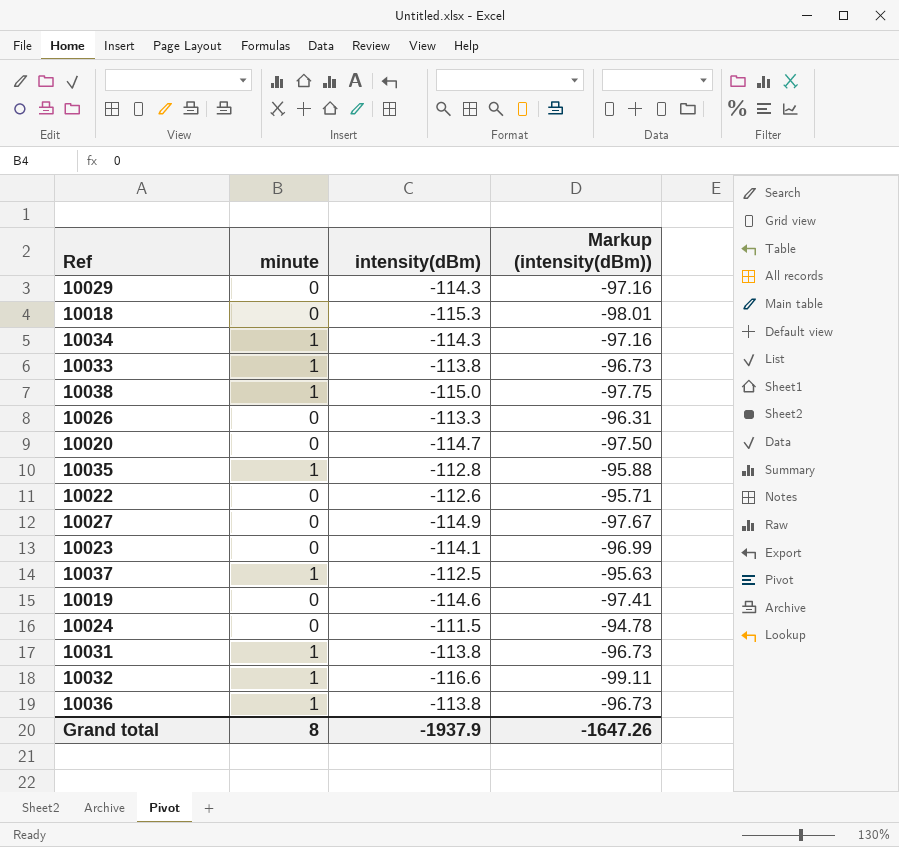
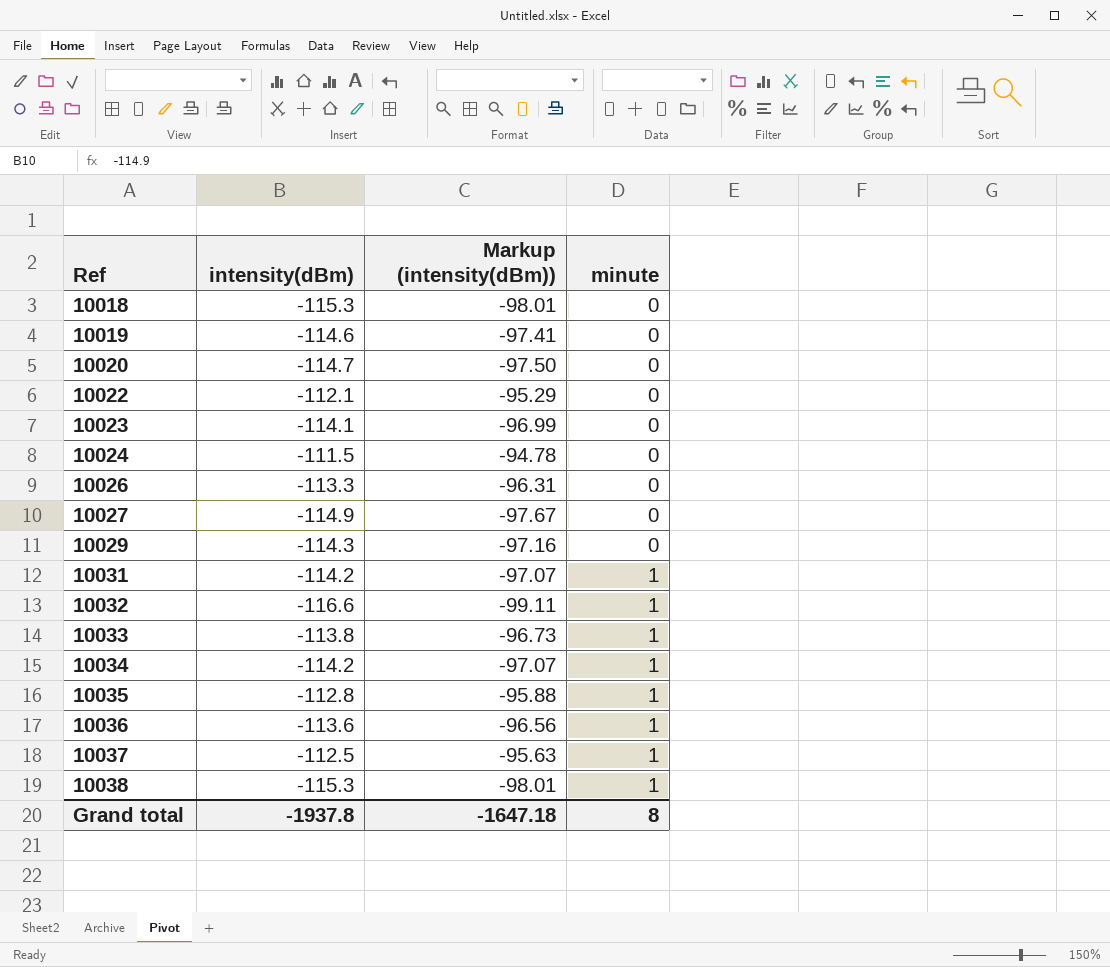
row order: none -> Ref ascending
column minute | position: 2 -> 4
10022 | intensity(dBm): -112.6 -> -112.1
10022 | Markup (intensity(dBm)): -95.71 -> -95.29
10031 | intensity(dBm): -113.8 -> -114.2
10031 | Markup (intensity(dBm)): -96.73 -> -97.07
10034 | intensity(dBm): -114.3 -> -114.2
10034 | Markup (intensity(dBm)): -97.16 -> -97.07
10036 | intensity(dBm): -113.8 -> -113.6
10036 | Markup (intensity(dBm)): -96.73 -> -96.56
10038 | intensity(dBm): -115.0 -> -115.3
10038 | Markup (intensity(dBm)): -97.75 -> -98.01
Grand total | intensity(dBm): -1937.9 -> -1937.8
Grand total | Markup (intensity(dBm)): -1647.26 -> -1647.18

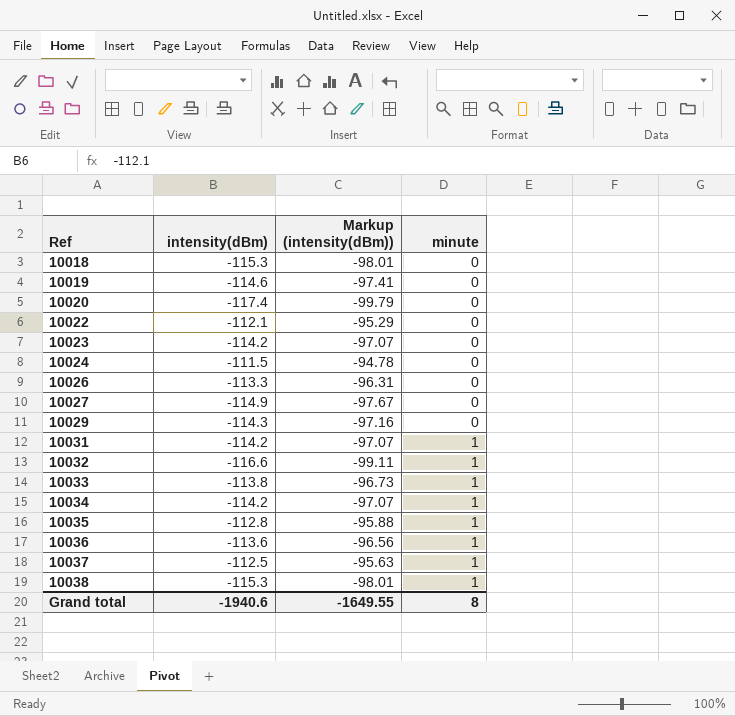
10020 | intensity(dBm): -114.7 -> -117.4
10020 | Markup (intensity(dBm)): -97.50 -> -99.79
10023 | intensity(dBm): -114.1 -> -114.2
10023 | Markup (intensity(dBm)): -96.99 -> -97.07
Grand total | intensity(dBm): -1937.8 -> -1940.6
Grand total | Markup (intensity(dBm)): -1647.18 -> -1649.55

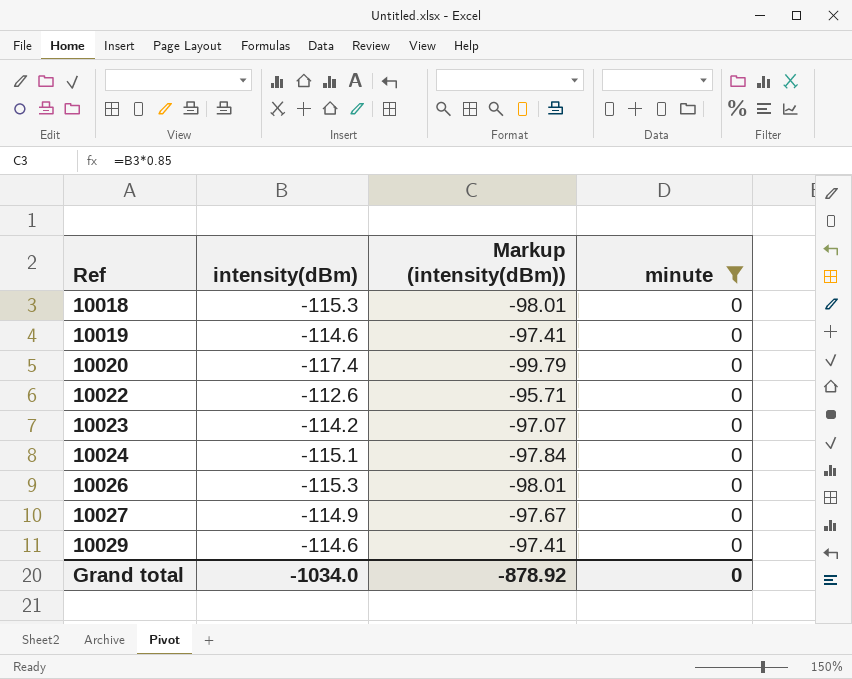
filter: none -> minute = 0
10022 | intensity(dBm): -112.1 -> -112.6
10022 | Markup (intensity(dBm)): -95.29 -> -95.71
10024 | intensity(dBm): -111.5 -> -115.1
10024 | Markup (intensity(dBm)): -94.78 -> -97.84
10026 | intensity(dBm): -113.3 -> -115.3
10026 | Markup (intensity(dBm)): -96.31 -> -98.01
10029 | intensity(dBm): -114.3 -> -114.6
10029 | Markup (intensity(dBm)): -97.16 -> -97.41
Grand total | intensity(dBm): -1940.6 -> -1034.0
Grand total | Markup (intensity(dBm)): -1649.55 -> -878.92
Grand total | minute: 8 -> 0

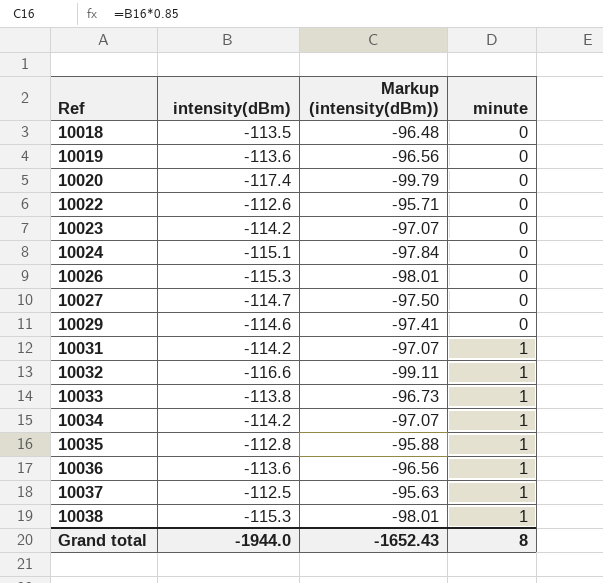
filter: minute = 0 -> none
10018 | intensity(dBm): -115.3 -> -113.5
10018 | Markup (intensity(dBm)): -98.01 -> -96.48
10019 | intensity(dBm): -114.6 -> -113.6
10019 | Markup (intensity(dBm)): -97.41 -> -96.56
10027 | intensity(dBm): -114.9 -> -114.7
10027 | Markup (intensity(dBm)): -97.67 -> -97.50
Grand total | intensity(dBm): -1034.0 -> -1944.0
Grand total | Markup (intensity(dBm)): -878.92 -> -1652.43
Grand total | minute: 0 -> 8

